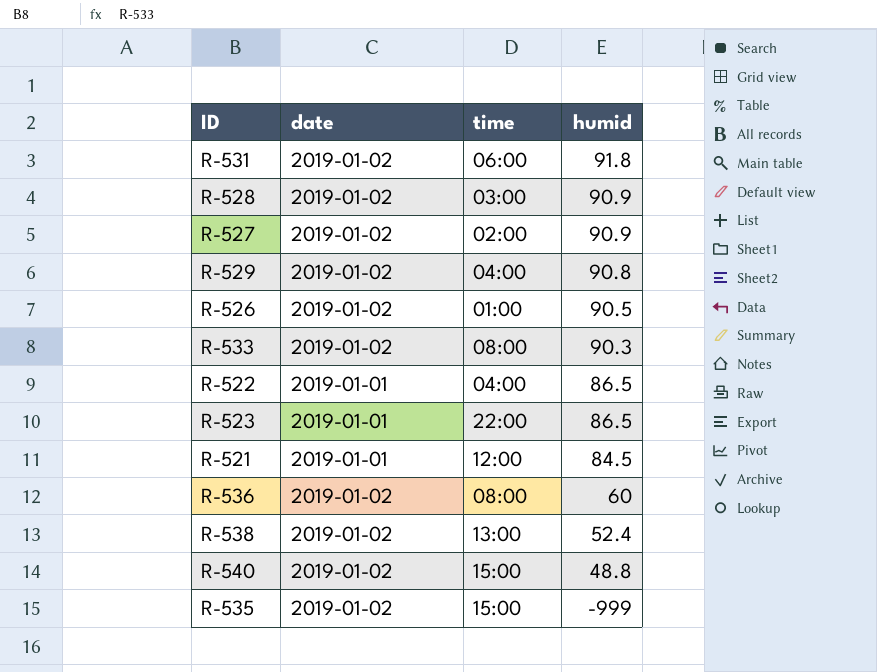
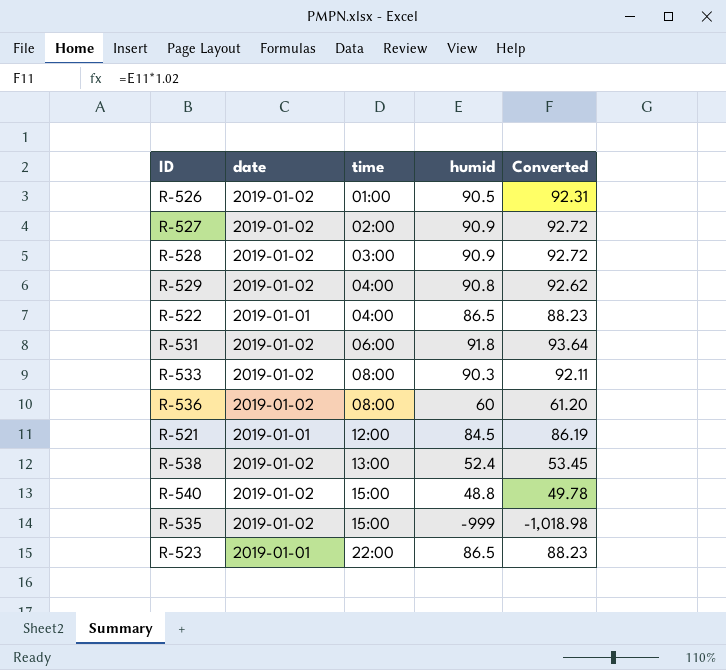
row order: humid descending -> time ascending
column Converted | formula: none -> [humid] * 1.02

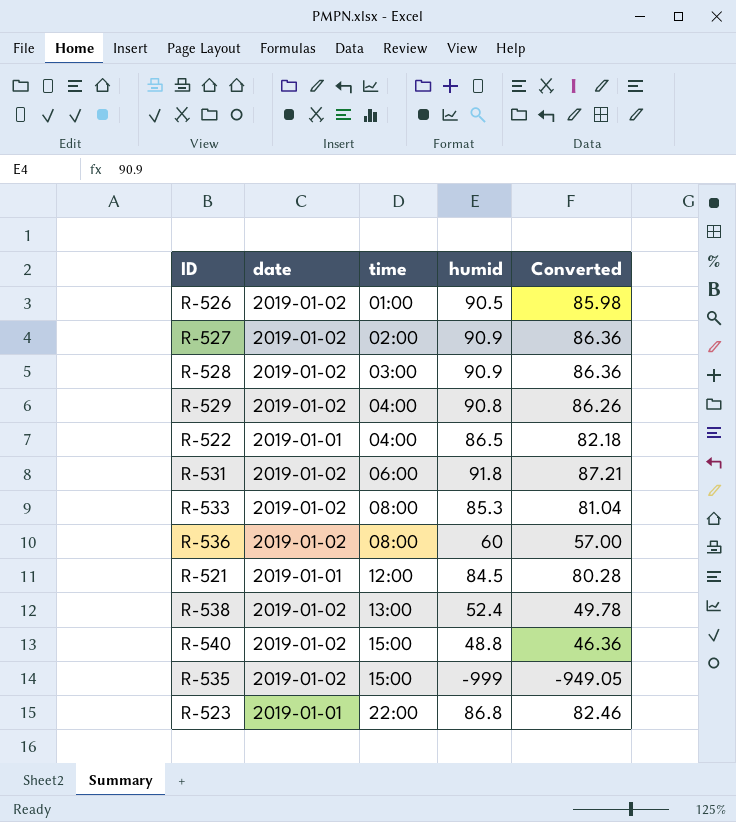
column Converted | formula: [humid] * 1.02 -> [humid] * 0.95
R-533 | humid: 90.3 -> 85.3
R-523 | humid: 86.5 -> 86.8

